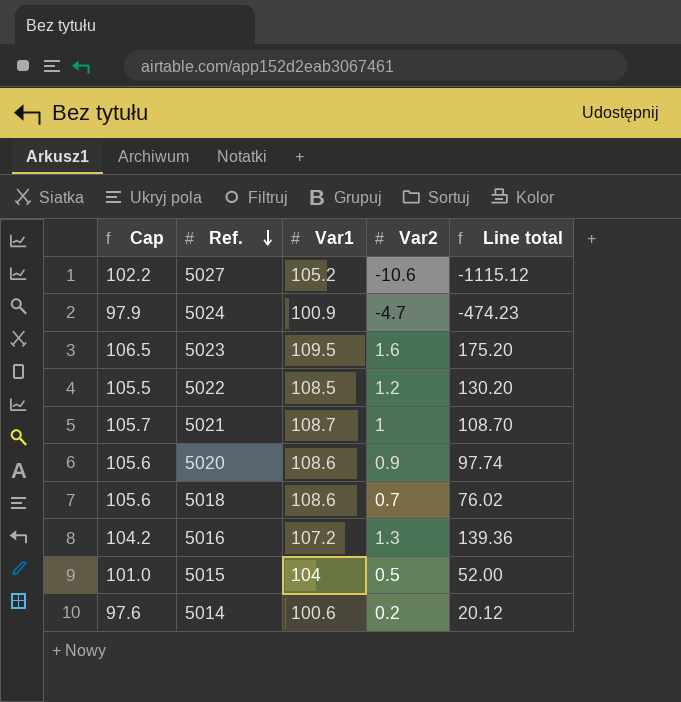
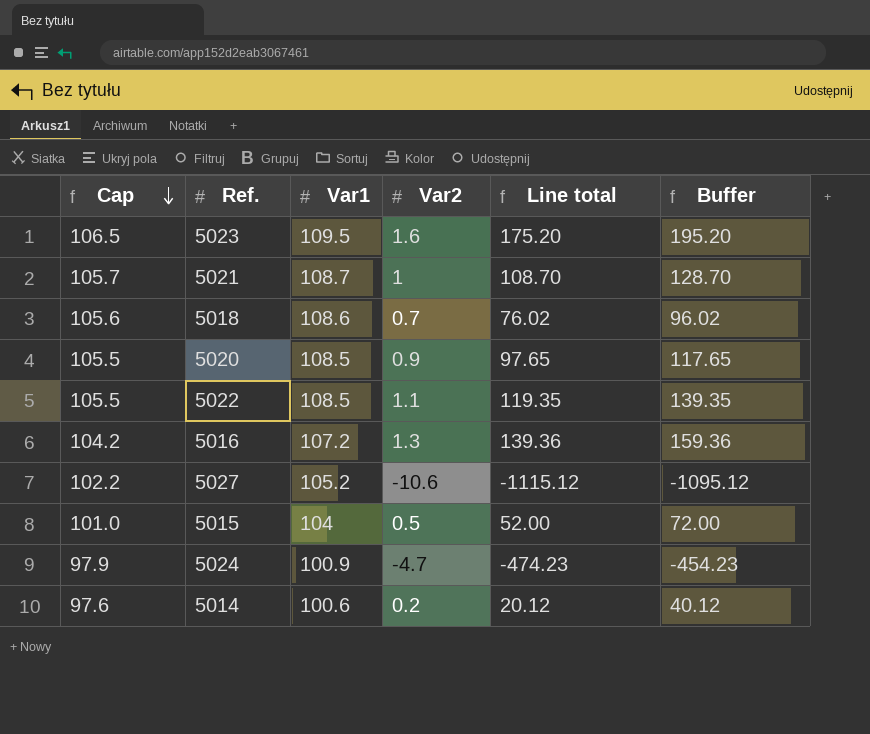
row order: Ref. descending -> Cap descending
column Buffer | formula: none -> [Line total] + 20
5020 | Cap: 105.6 -> 105.5
5020 | Var1: 108.6 -> 108.5
5020 | Line total: 97.74 -> 97.65
5022 | Var2: 1.2 -> 1.1
5022 | Line total: 130.20 -> 119.35

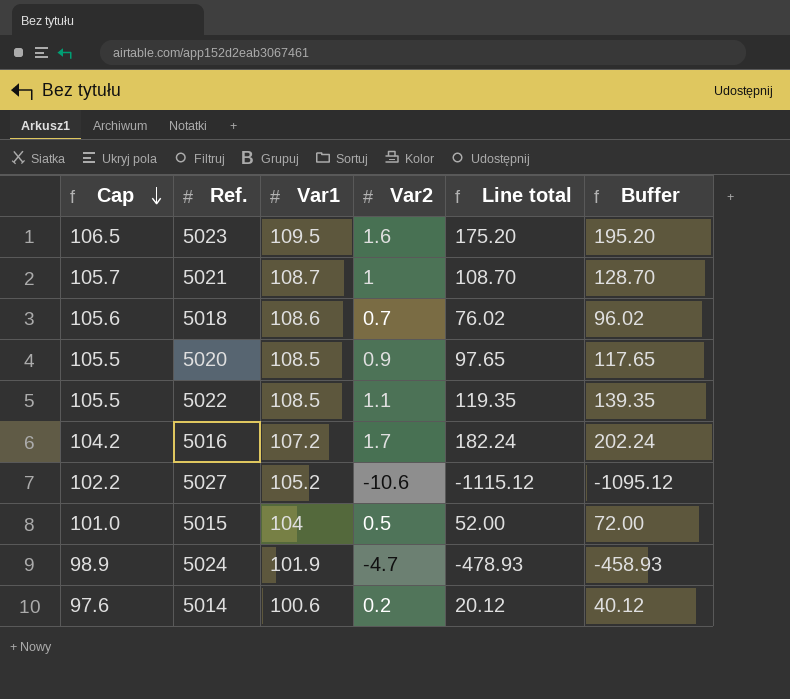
5016 | Var2: 1.3 -> 1.7
5016 | Line total: 139.36 -> 182.24
5016 | Buffer: 159.36 -> 202.24
5024 | Cap: 97.9 -> 98.9
5024 | Var1: 100.9 -> 101.9
5024 | Line total: -474.23 -> -478.93
5024 | Buffer: -454.23 -> -458.93

